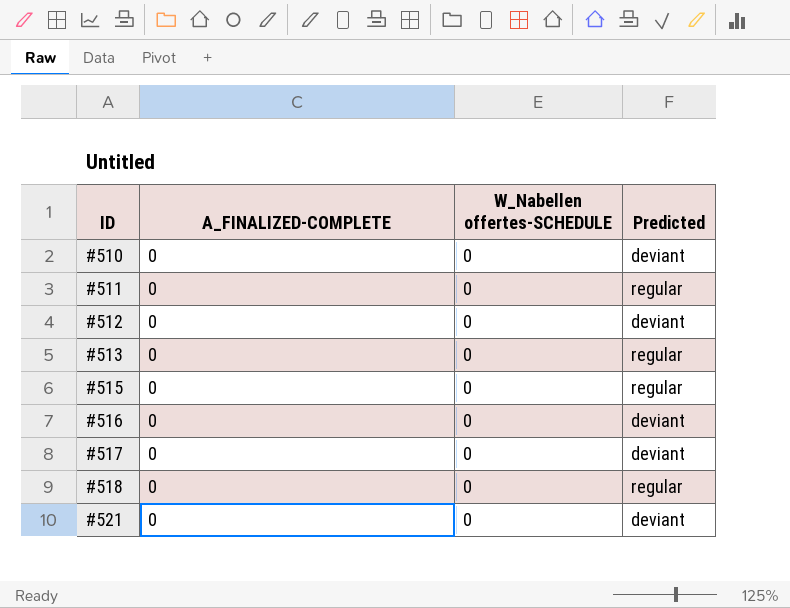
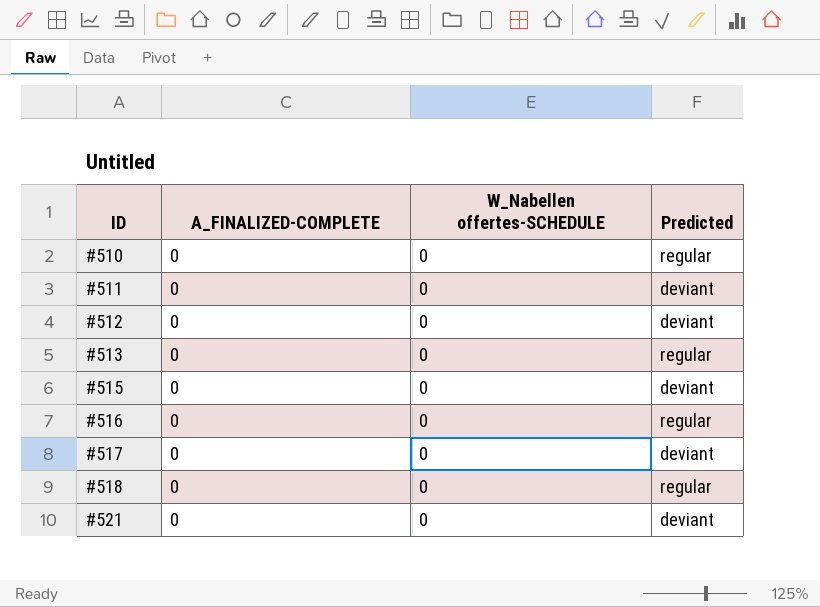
#510 | Predicted: deviant -> regular
#511 | Predicted: regular -> deviant
#515 | Predicted: regular -> deviant
#516 | Predicted: deviant -> regular

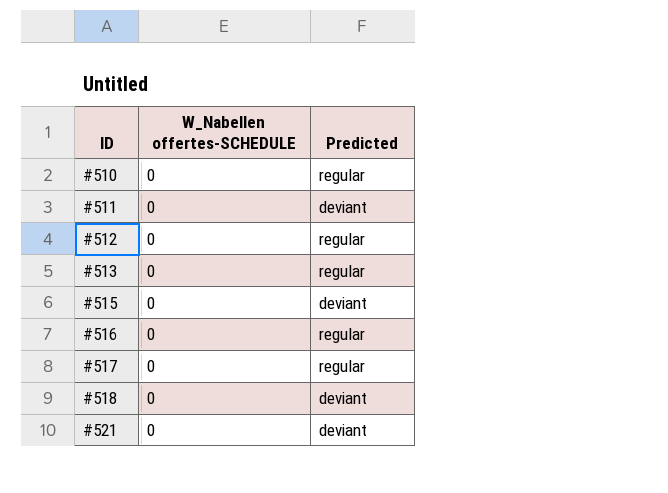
column A_FINALIZED-COMPLETE | position: 2 -> none
#512 | Predicted: deviant -> regular
#517 | Predicted: deviant -> regular
#518 | Predicted: regular -> deviant

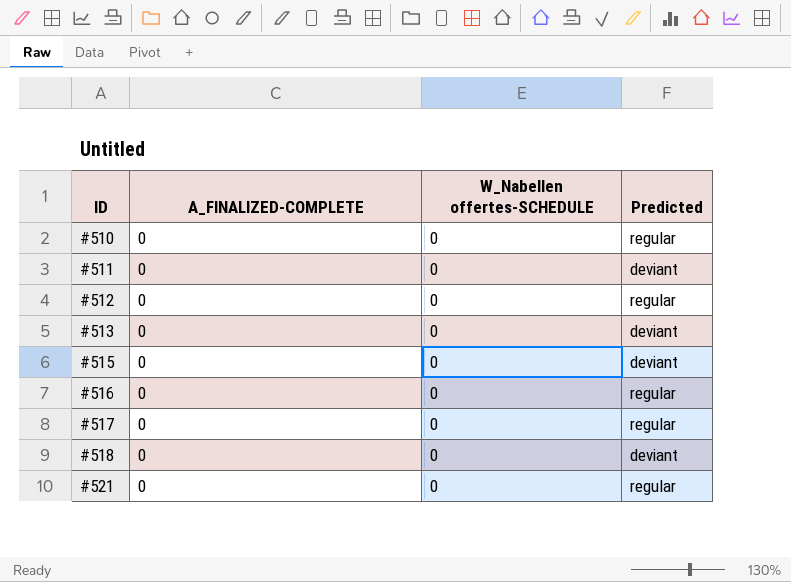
column A_FINALIZED-COMPLETE | position: none -> 2
#513 | Predicted: regular -> deviant
#521 | Predicted: deviant -> regular

